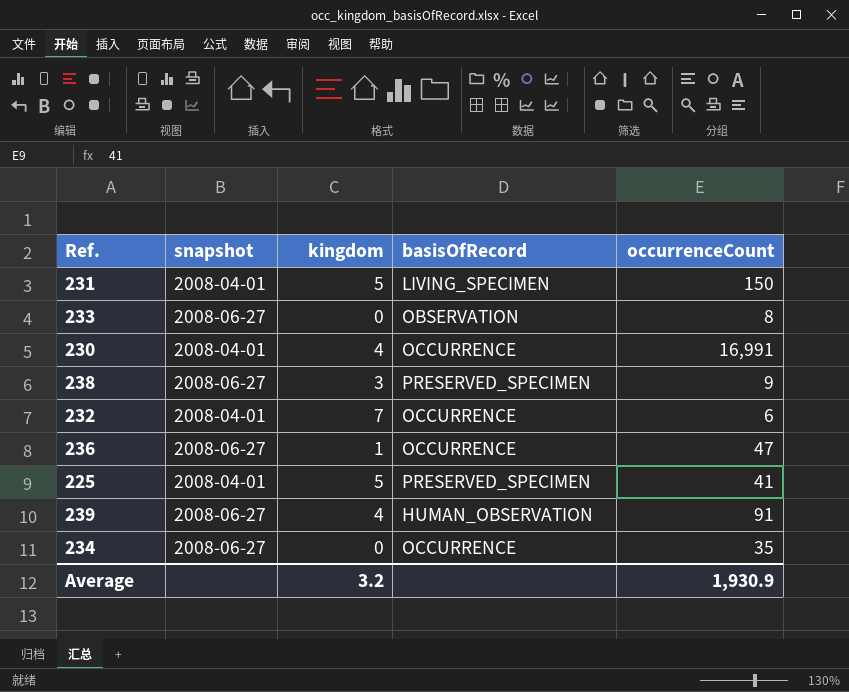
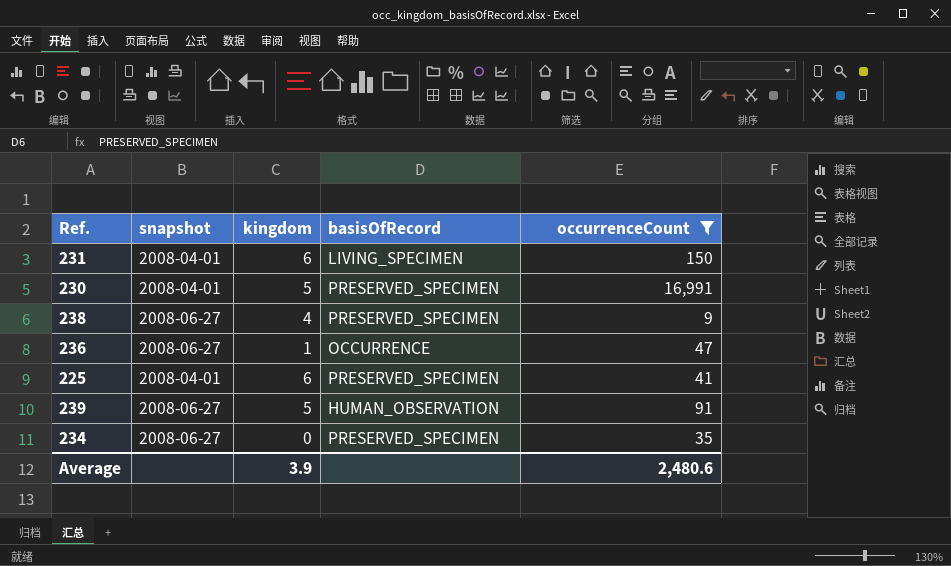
filter: none -> occurrenceCount >= 9
231 | kingdom: 5 -> 6
230 | kingdom: 4 -> 5
230 | basisOfRecord: OCCURRENCE -> PRESERVED_SPECIMEN
238 | kingdom: 3 -> 4
225 | kingdom: 5 -> 6
239 | kingdom: 4 -> 5
234 | basisOfRecord: OCCURRENCE -> PRESERVED_SPECIMEN
Average | kingdom: 3.2 -> 3.9
Average | occurrenceCount: 1,930.9 -> 2,480.6

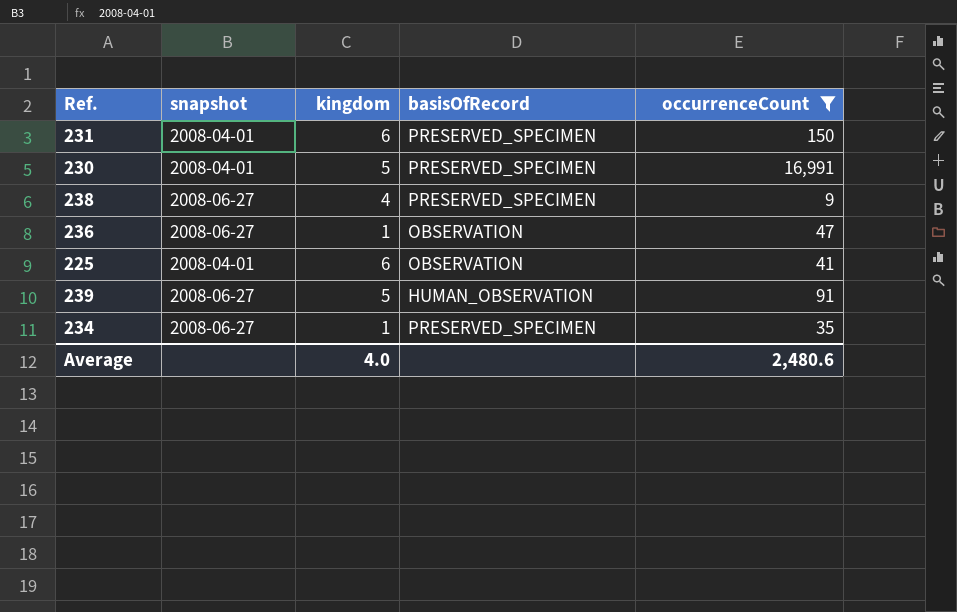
231 | basisOfRecord: LIVING_SPECIMEN -> PRESERVED_SPECIMEN
236 | basisOfRecord: OCCURRENCE -> OBSERVATION
225 | basisOfRecord: PRESERVED_SPECIMEN -> OBSERVATION
234 | kingdom: 0 -> 1
Average | kingdom: 3.9 -> 4.0

